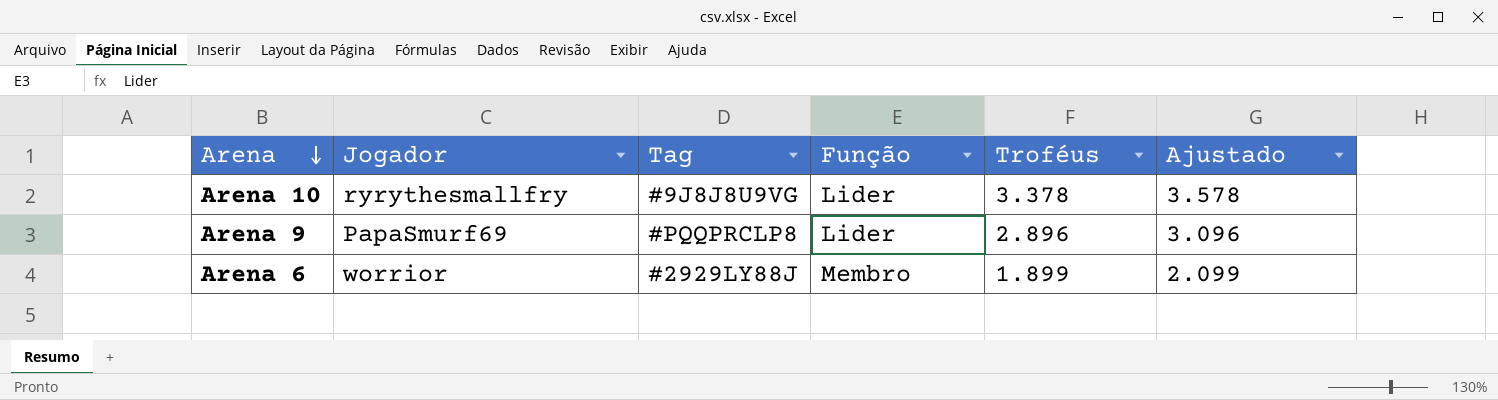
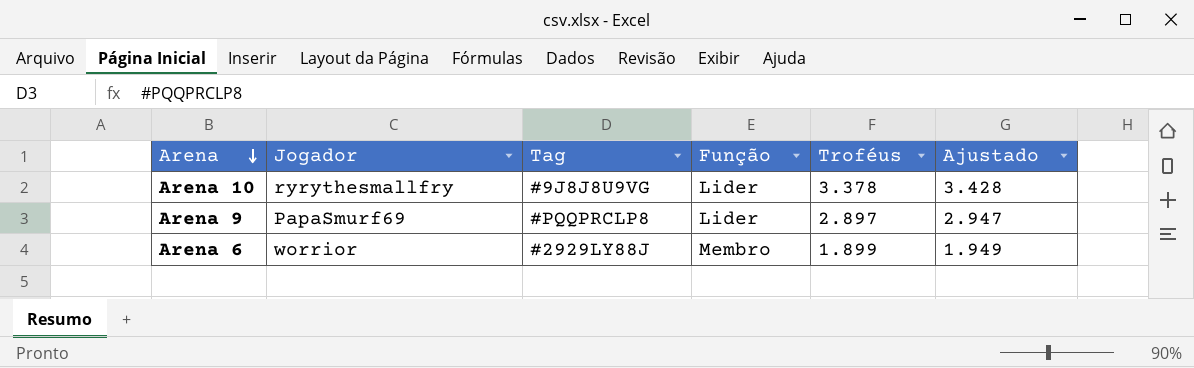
column Ajustado | formula: [Troféus] + 200 -> [Troféus] + 50
Arena 9 | Troféus: 2.896 -> 2.897

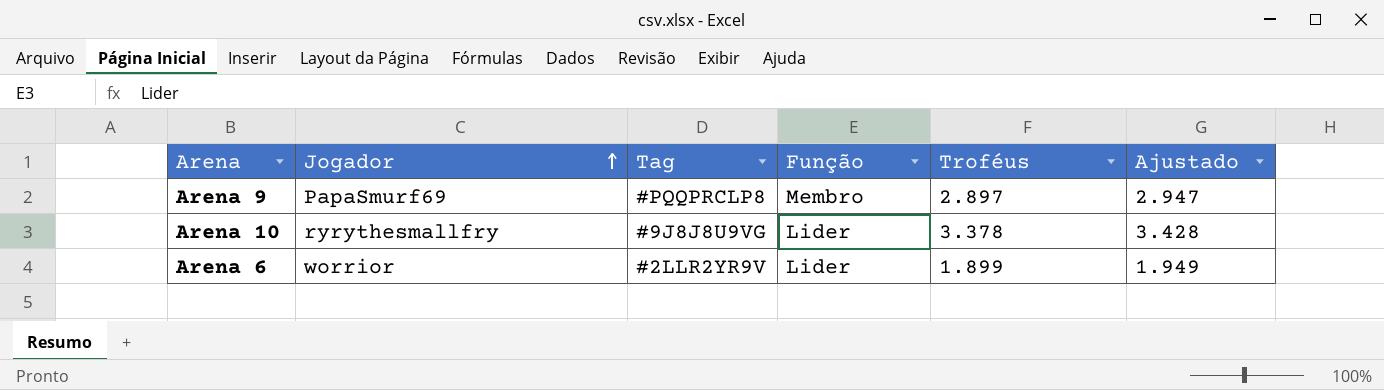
row order: Arena descending -> Jogador ascending
Arena 9 | Função: Lider -> Membro
Arena 6 | Tag: #2929LY88J -> #2LLR2YR9V
Arena 6 | Função: Membro -> Lider

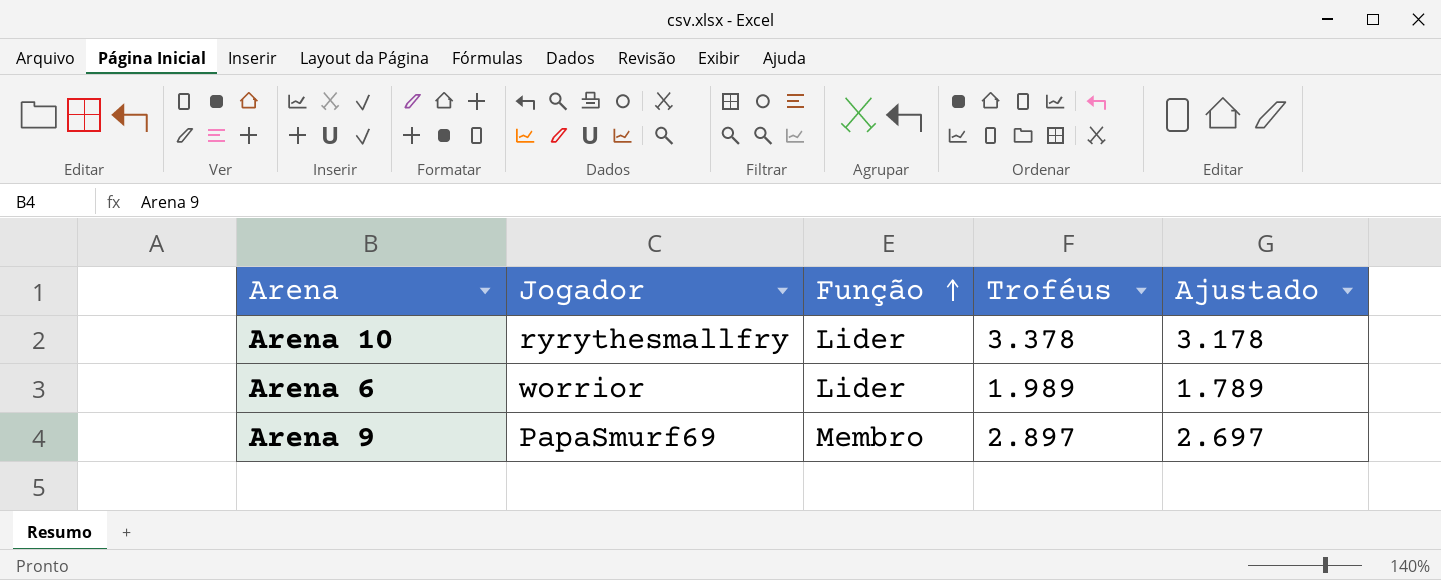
row order: Jogador ascending -> Função ascending
column Tag | position: 3 -> none
column Ajustado | formula: [Troféus] + 50 -> [Troféus] - 200
Arena 6 | Troféus: 1.899 -> 1.989

